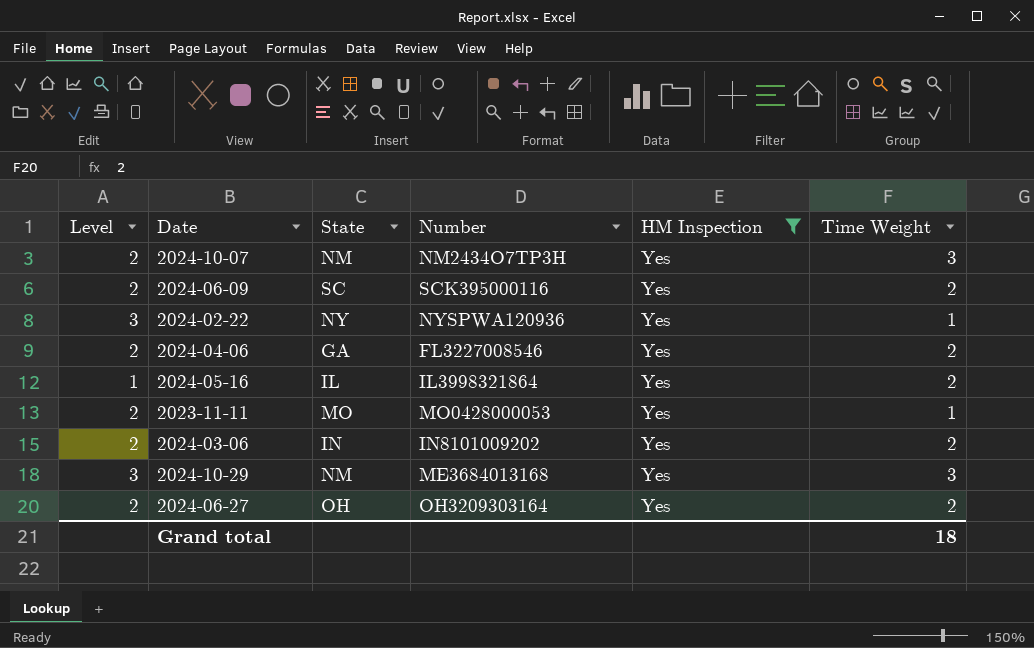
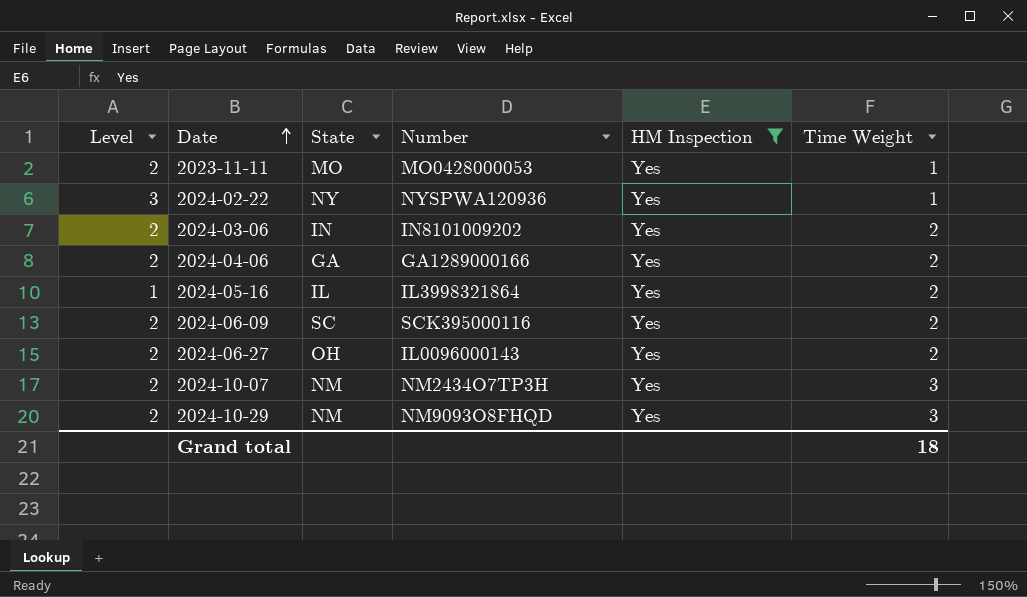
row order: none -> Date ascending
2024-04-06 | Number: FL3227008546 -> GA1289000166
2024-06-27 | Number: OH3209303164 -> IL0096000143
2024-10-29 | Level: 3 -> 2
2024-10-29 | Number: ME3684013168 -> NM9093O8FHQD

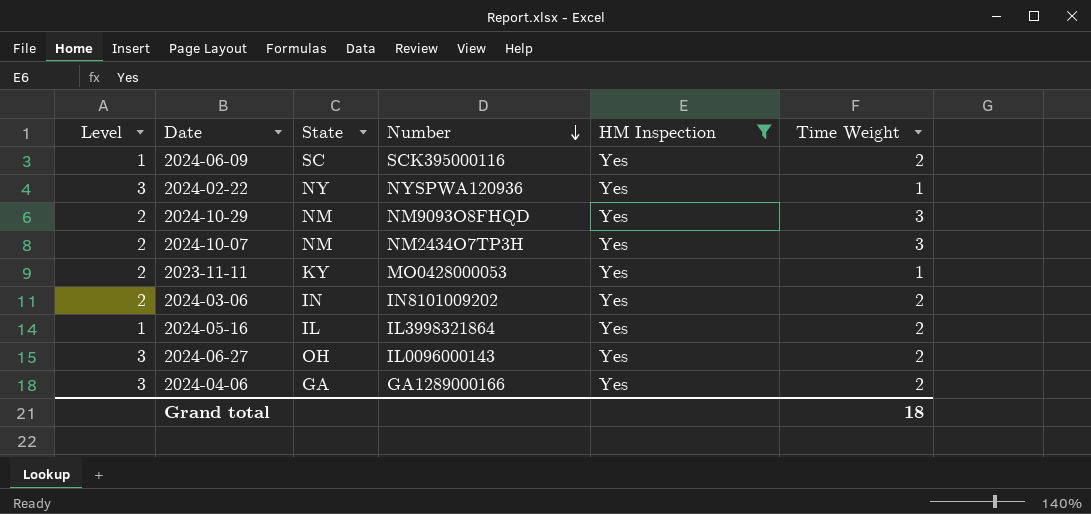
row order: Date ascending -> Number descending
2024-06-09 | Level: 2 -> 1
2023-11-11 | State: MO -> KY
2024-06-27 | Level: 2 -> 3
2024-04-06 | Level: 2 -> 3

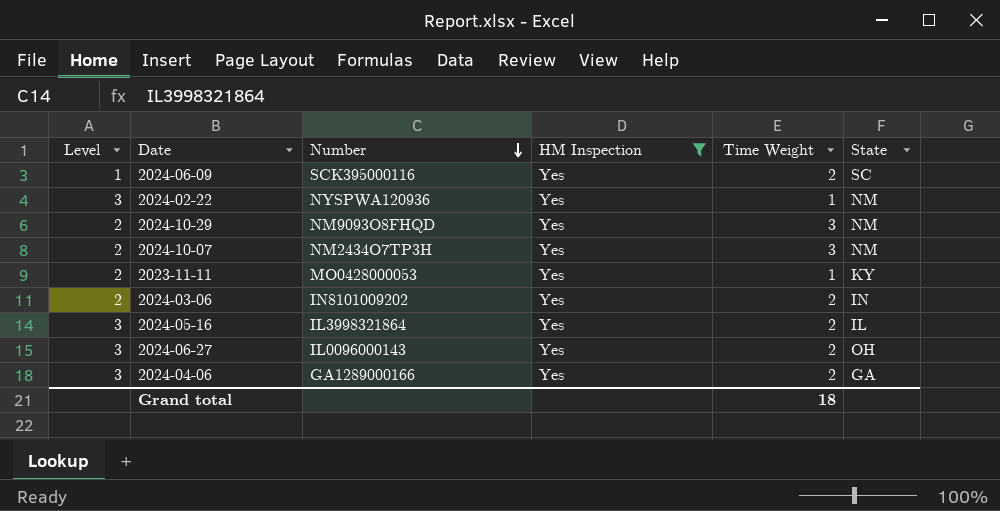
column State | position: 3 -> 6
2024-02-22 | State: NY -> NM
2024-05-16 | Level: 1 -> 3

